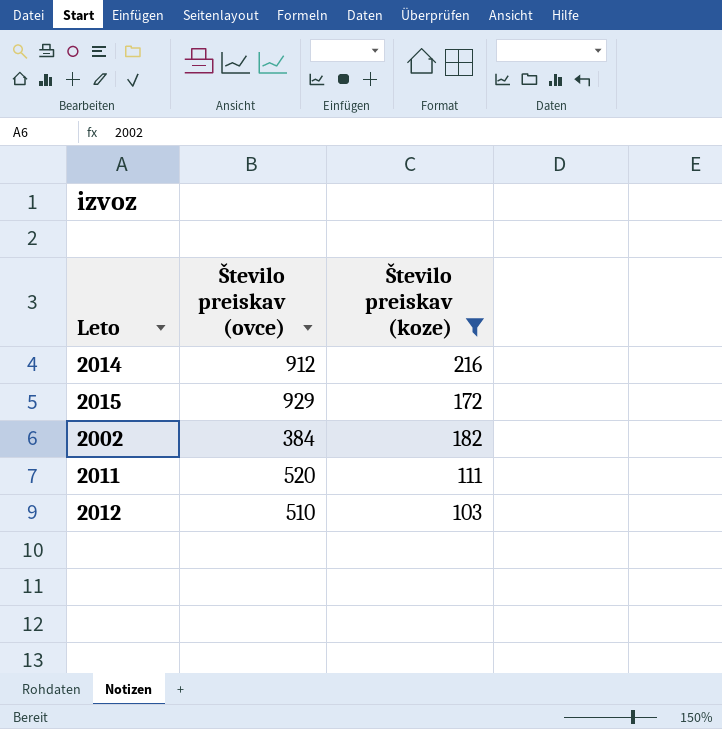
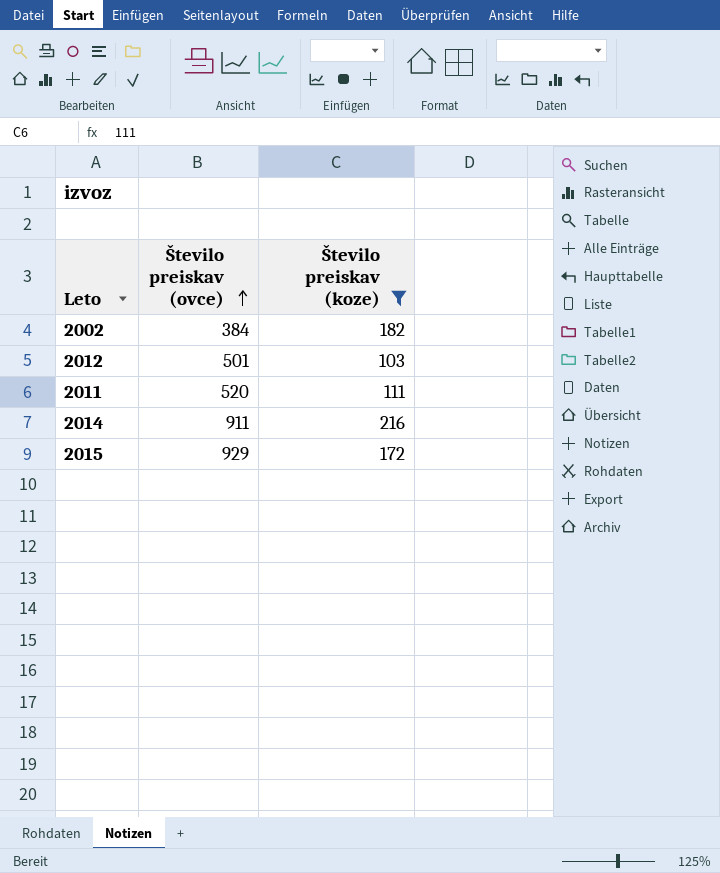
row order: none -> Število preiskav (ovce) ascending
2012 | Število preiskav (ovce): 510 -> 501
2014 | Število preiskav (ovce): 912 -> 911

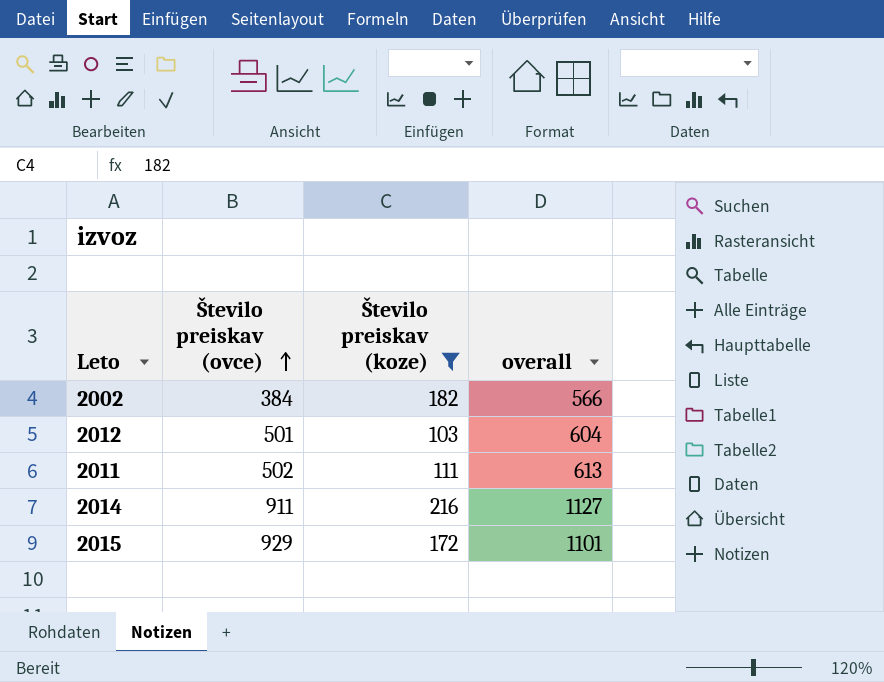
column overall | formula: none -> [Število preiskav (ovce)] + [Število preiskav (koze)]
2011 | Število preiskav (ovce): 520 -> 502

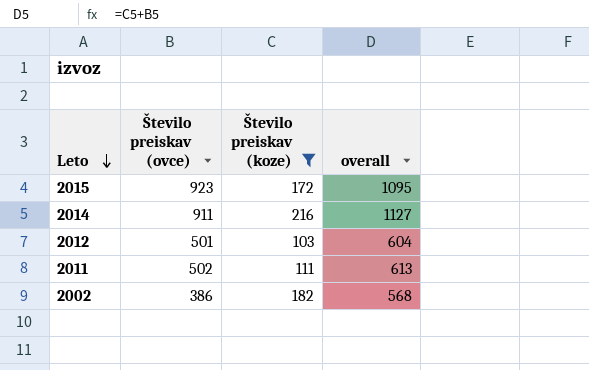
row order: Število preiskav (ovce) ascending -> Leto descending
2015 | Število preiskav (ovce): 929 -> 923
2015 | overall: 1101 -> 1095
2002 | Število preiskav (ovce): 384 -> 386
2002 | overall: 566 -> 568

